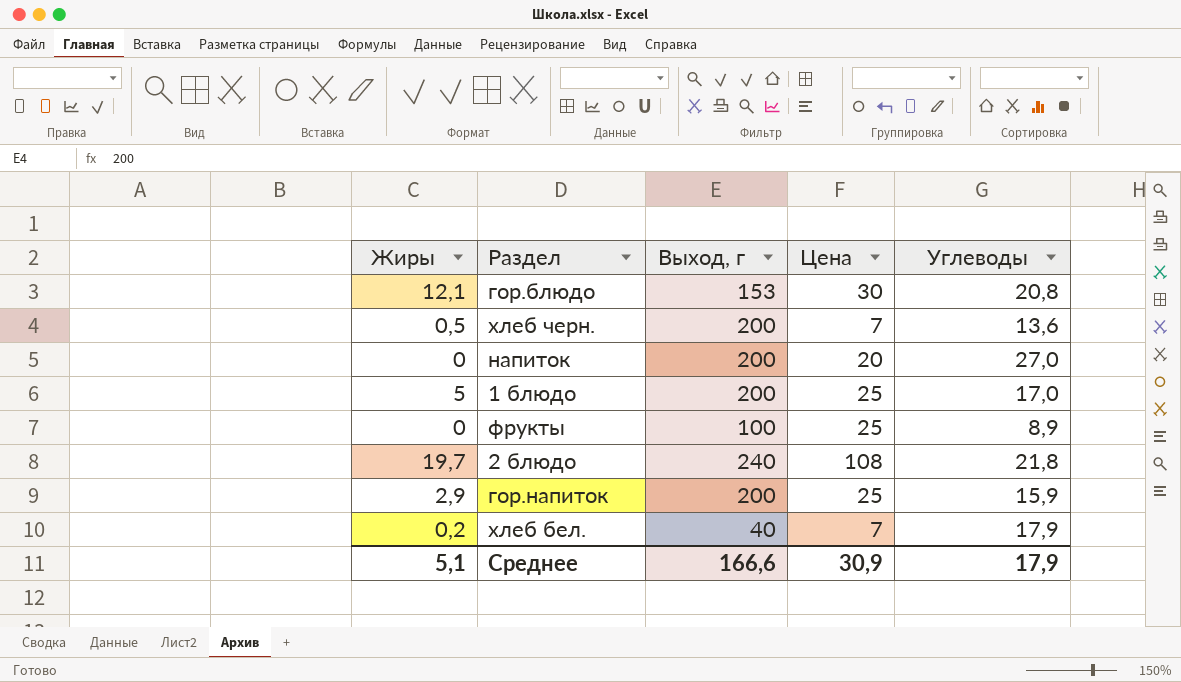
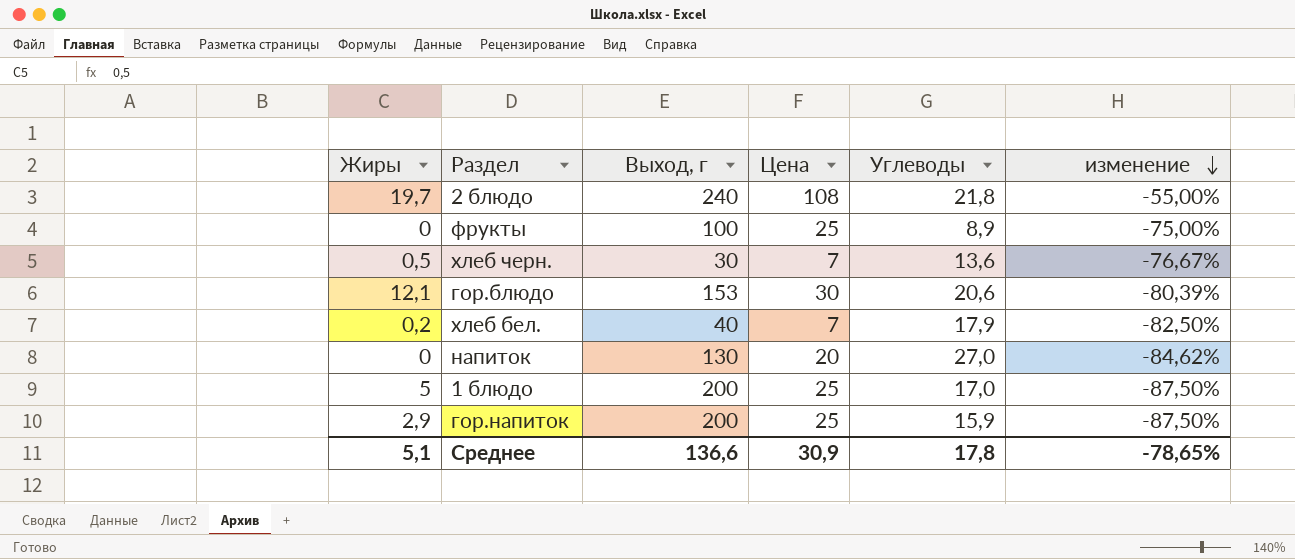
row order: none -> изменение descending
column изменение | formula: none -> ([Цена] - [Выход, г]) / [Выход, г]
хлеб черн. | Выход, г: 200 -> 30
гор.блюдо | Углеводы: 20,8 -> 20,6
напиток | Выход, г: 200 -> 130
Среднее | Выход, г: 166,6 -> 136,6
Среднее | Углеводы: 17,9 -> 17,8

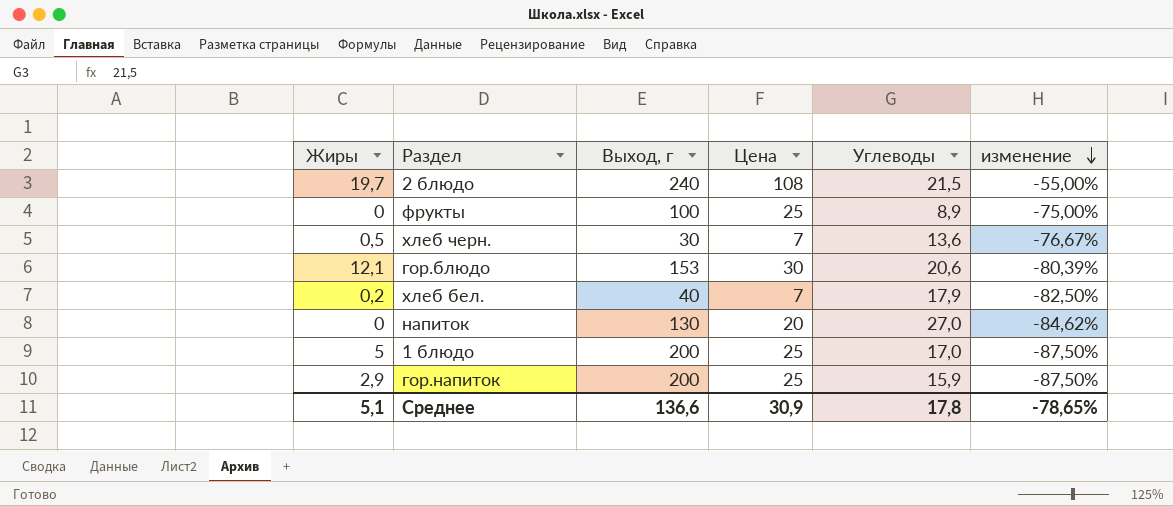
2 блюдо | Углеводы: 21,8 -> 21,5

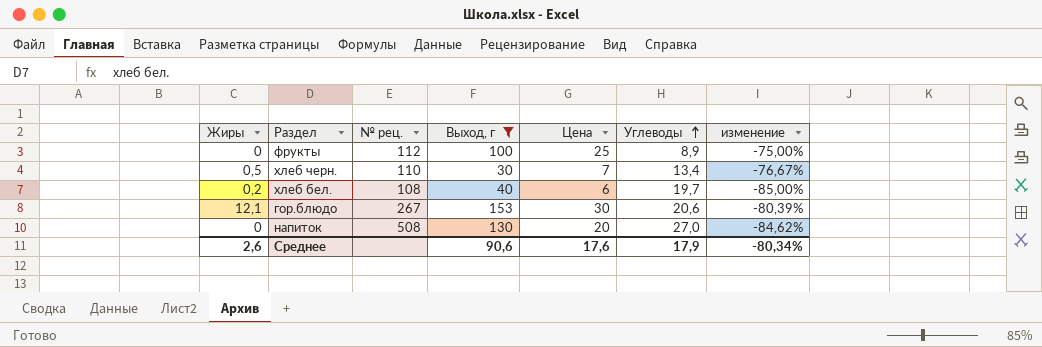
filter: none -> Выход, г <= 153
row order: изменение descending -> Углеводы ascending
column № рец. | position: none -> 3
хлеб черн. | Углеводы: 13,6 -> 13,4
хлеб бел. | Цена: 7 -> 6
хлеб бел. | Углеводы: 17,9 -> 19,7
хлеб бел. | изменение: -82,50% -> -85,00%
Среднее | Жиры: 5,1 -> 2,6
Среднее | Выход, г: 136,6 -> 90,6
Среднее | Цена: 30,9 -> 17,6
Среднее | Углеводы: 17,8 -> 17,9
Среднее | изменение: -78,65% -> -80,34%

